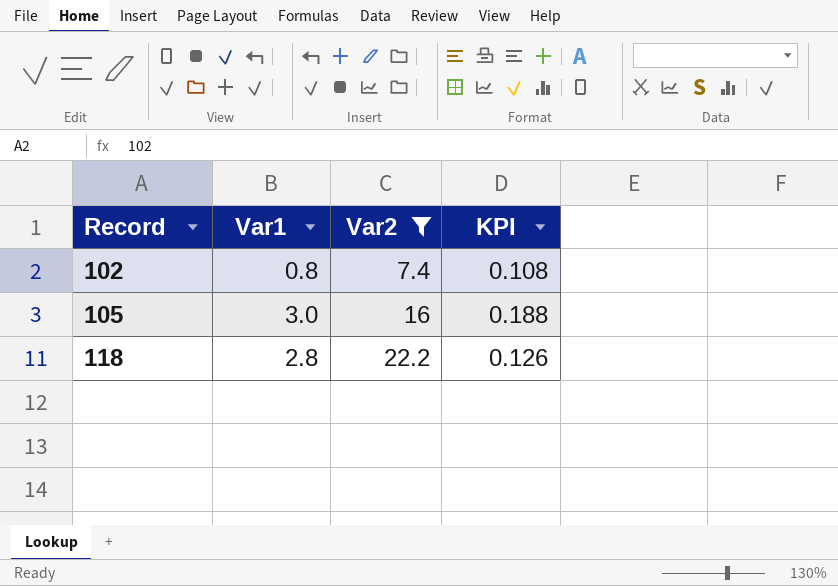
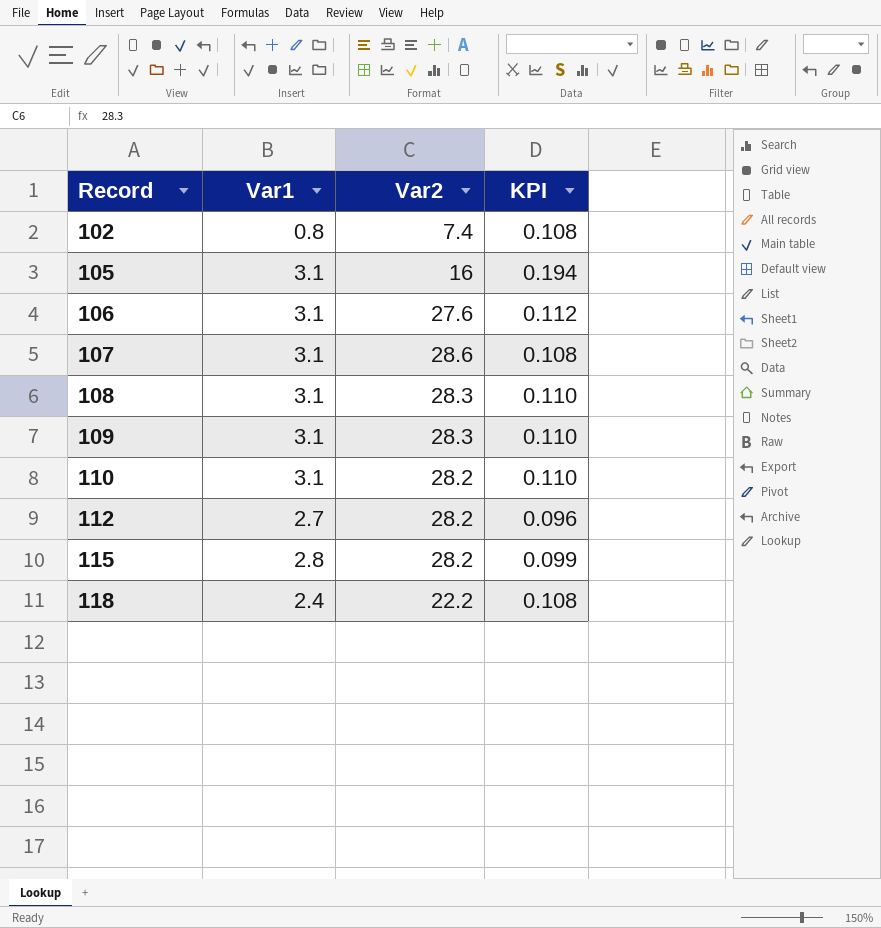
filter: Var2 <= 22.2 -> none
105 | Var1: 3.0 -> 3.1
105 | KPI: 0.188 -> 0.194
118 | Var1: 2.8 -> 2.4
118 | KPI: 0.126 -> 0.108

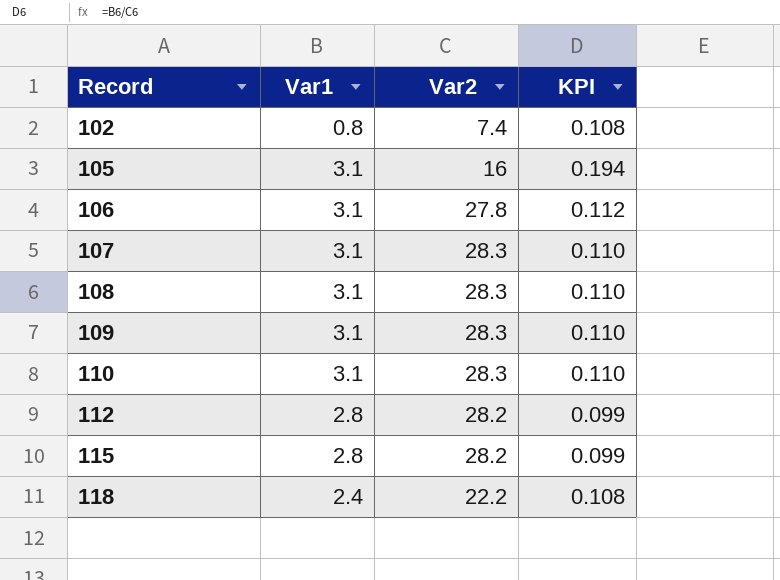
106 | Var2: 27.6 -> 27.8
107 | Var2: 28.6 -> 28.3
107 | KPI: 0.108 -> 0.110
110 | Var2: 28.2 -> 28.3
112 | Var1: 2.7 -> 2.8
112 | KPI: 0.096 -> 0.099

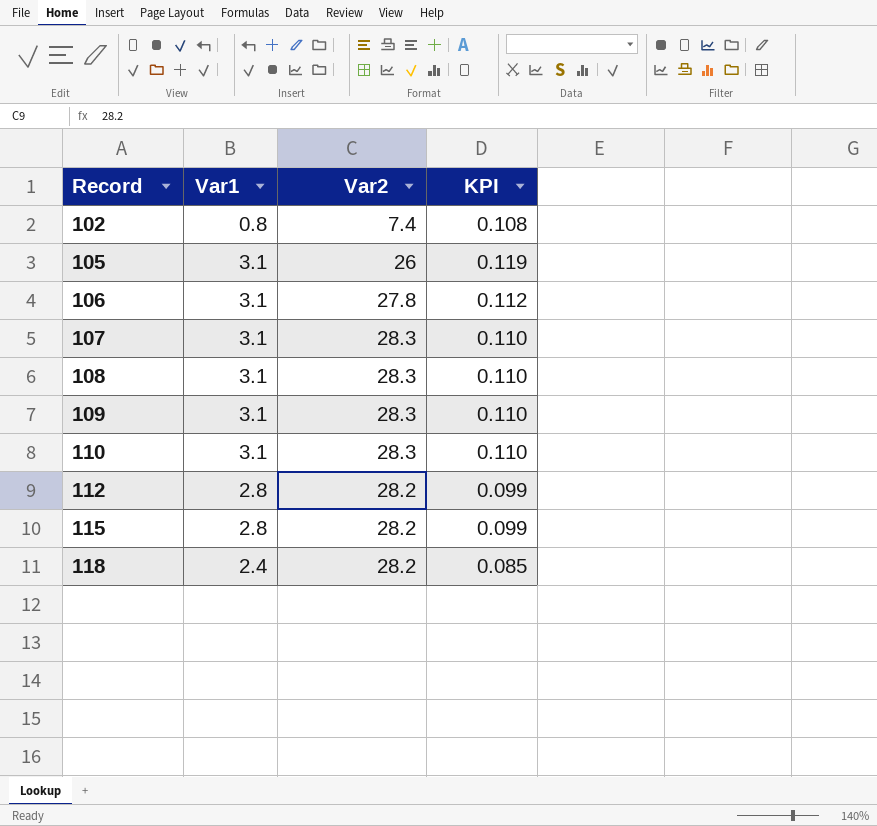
105 | Var2: 16 -> 26
105 | KPI: 0.194 -> 0.119
118 | Var2: 22.2 -> 28.2
118 | KPI: 0.108 -> 0.085

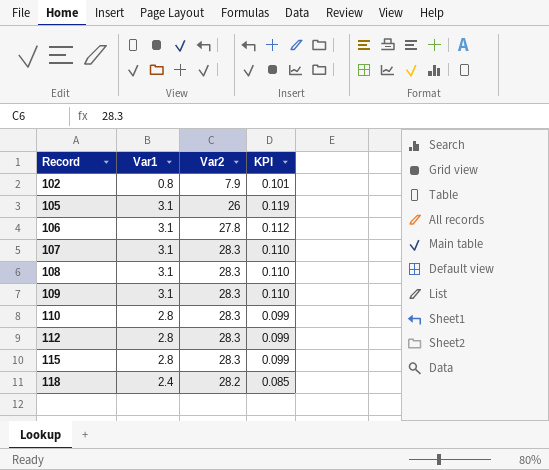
102 | Var2: 7.4 -> 7.9
102 | KPI: 0.108 -> 0.101
110 | Var1: 3.1 -> 2.8
110 | KPI: 0.110 -> 0.099
112 | Var2: 28.2 -> 28.3
115 | Var2: 28.2 -> 28.3

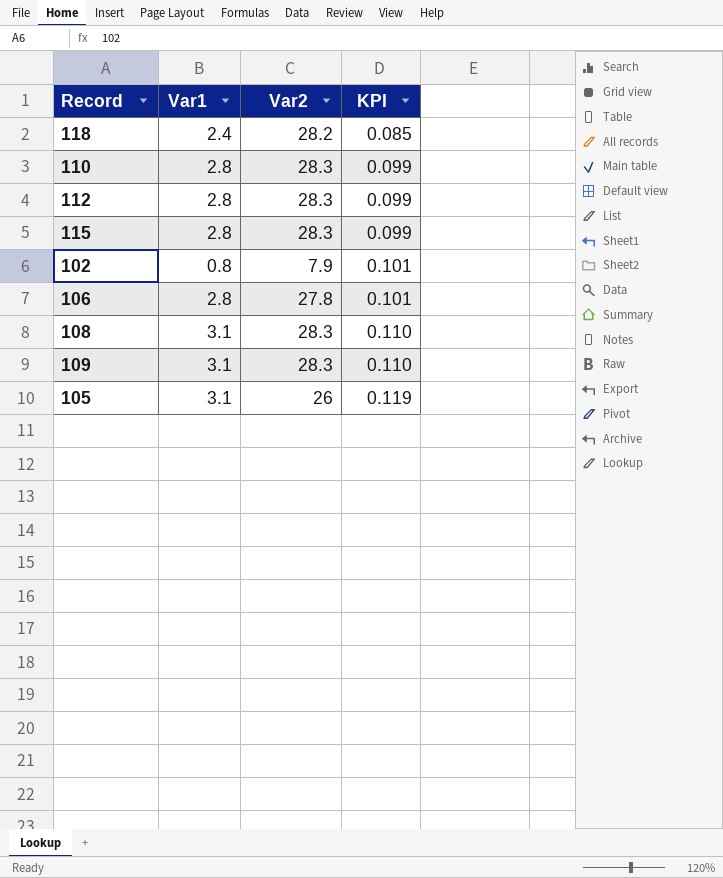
row order: Record ascending -> KPI ascending
row 107: 3.1 | 28.3 | 0.110 -> none
106 | Var1: 3.1 -> 2.8
106 | KPI: 0.112 -> 0.101

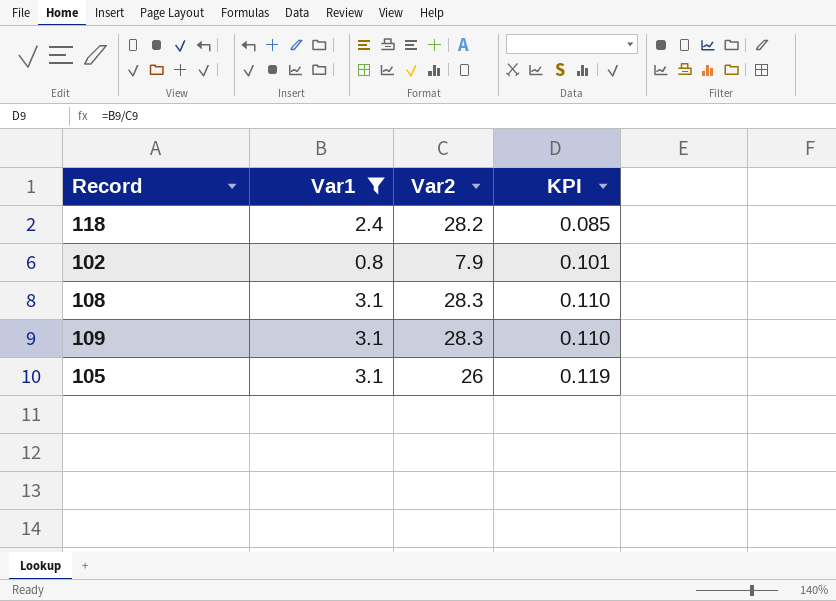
filter: none -> Var1 != 2.8

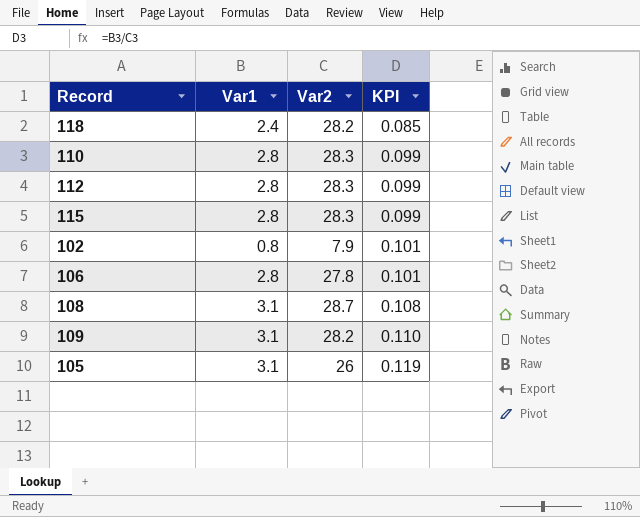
filter: Var1 != 2.8 -> none
108 | Var2: 28.3 -> 28.7
108 | KPI: 0.110 -> 0.108
109 | Var2: 28.3 -> 28.2

